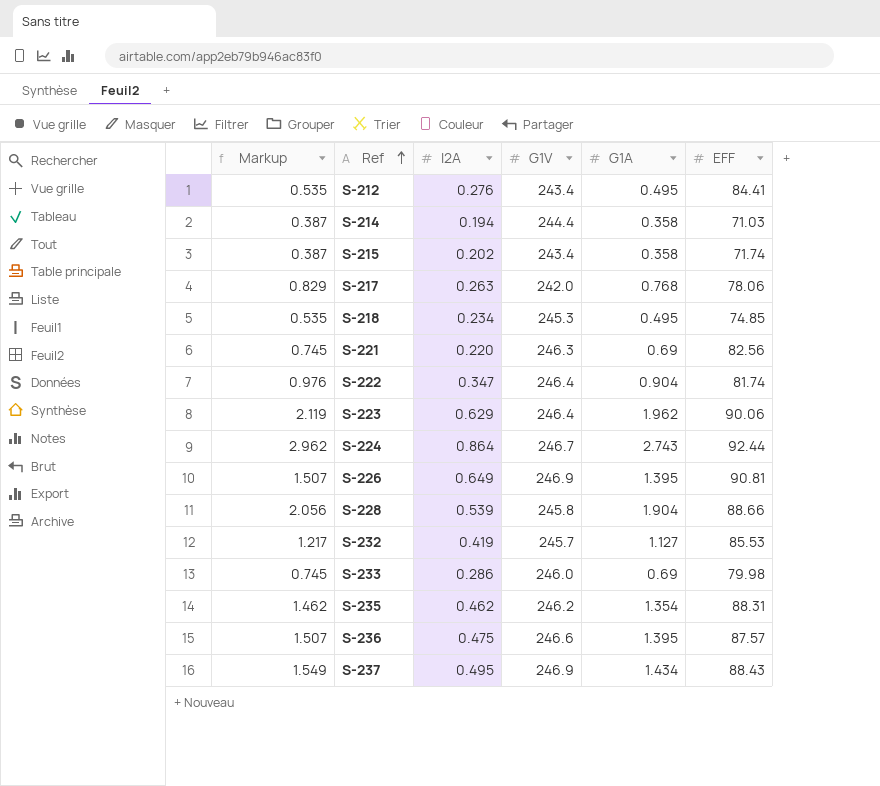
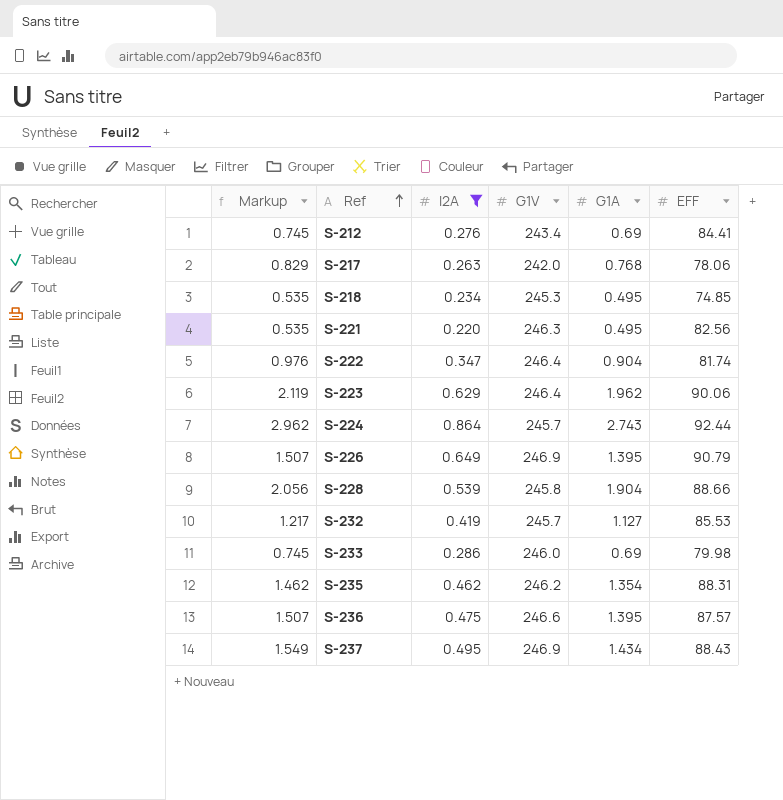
filter: none -> I2A >= 0.220
S-212 | Markup: 0.535 -> 0.745
S-212 | G1A: 0.495 -> 0.69
S-221 | Markup: 0.745 -> 0.535
S-221 | G1A: 0.69 -> 0.495
S-224 | G1V: 246.7 -> 245.7
S-226 | EFF: 90.81 -> 90.79

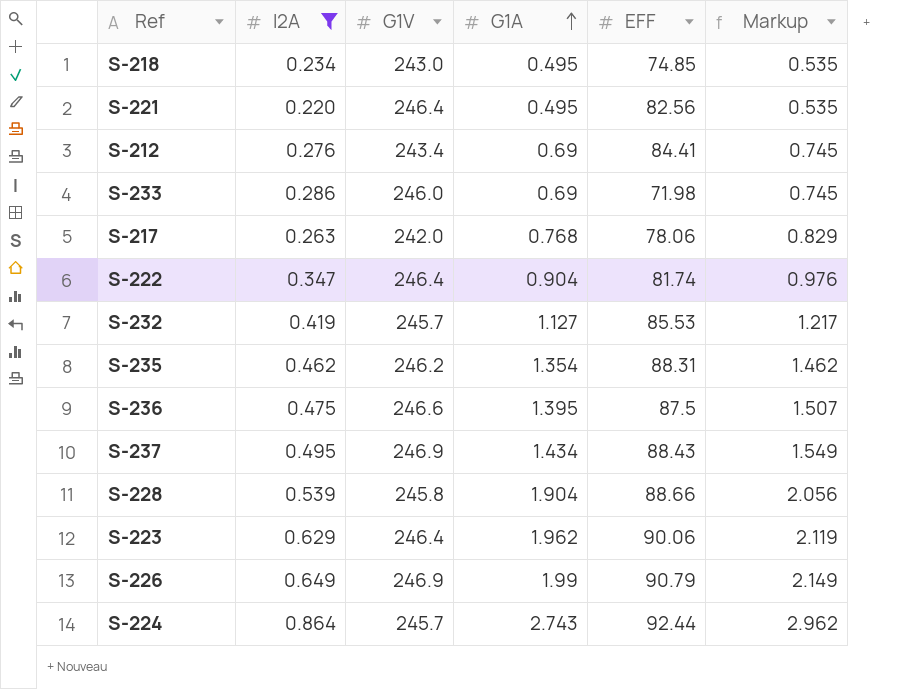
row order: Ref ascending -> G1A ascending
column Markup | position: 1 -> 6
S-218 | G1V: 245.3 -> 243.0
S-221 | G1V: 246.3 -> 246.4
S-233 | EFF: 79.98 -> 71.98
S-236 | EFF: 87.57 -> 87.5
S-226 | G1A: 1.395 -> 1.99
S-226 | Markup: 1.507 -> 2.149

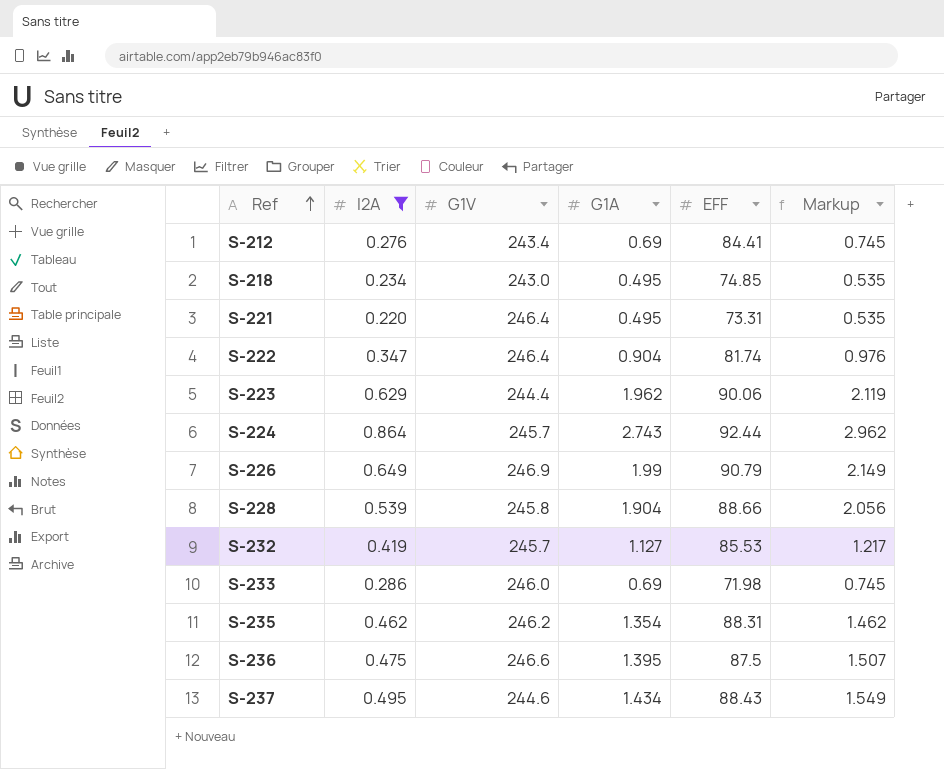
row order: G1A ascending -> Ref ascending
row S-217: 0.263 | 242.0 | 0.768 | 78.06 | 0.829 -> none
S-221 | EFF: 82.56 -> 73.31
S-223 | G1V: 246.4 -> 244.4
S-237 | G1V: 246.9 -> 244.6

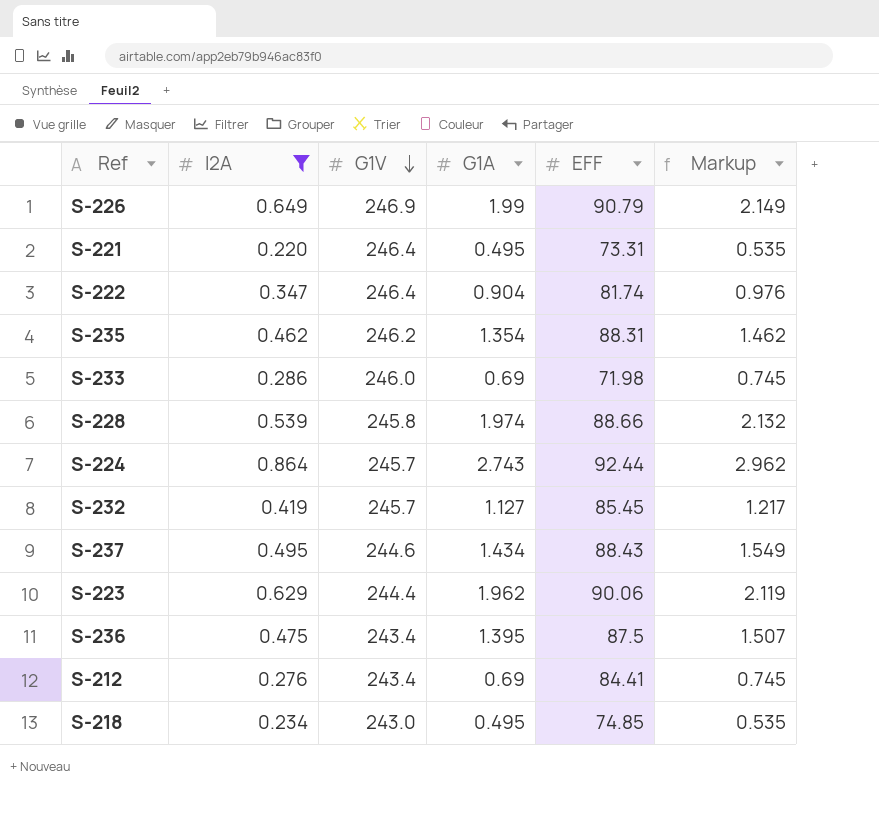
row order: Ref ascending -> G1V descending
S-228 | G1A: 1.904 -> 1.974
S-228 | Markup: 2.056 -> 2.132
S-232 | EFF: 85.53 -> 85.45
S-236 | G1V: 246.6 -> 243.4

